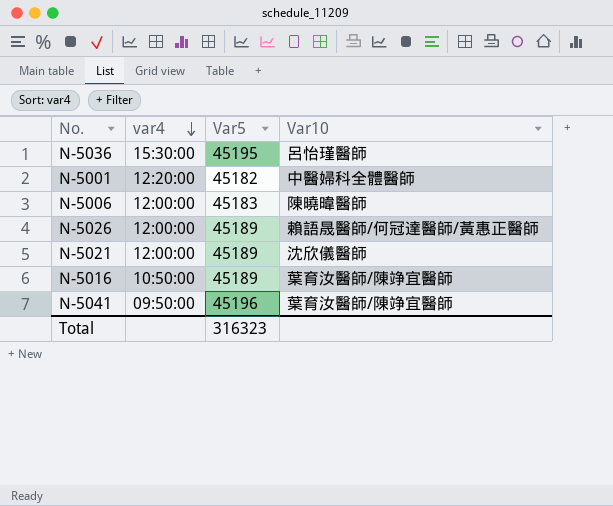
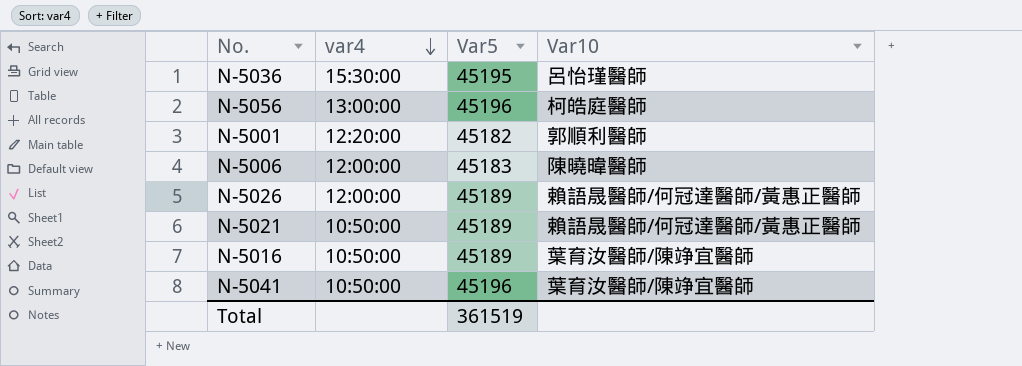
row N-5056: none -> 13:00:00 | 45196 | 柯皓庭醫師
N-5001 | Var10: 中醫婦科全體醫師 -> 郭順利醫師
N-5021 | var4: 12:00:00 -> 10:50:00
N-5021 | Var10: 沈欣儀醫師 -> 賴語晟醫師/何冠達醫師/黃惠正醫師
N-5041 | var4: 09:50:00 -> 10:50:00
Total | Var5: 316323 -> 361519

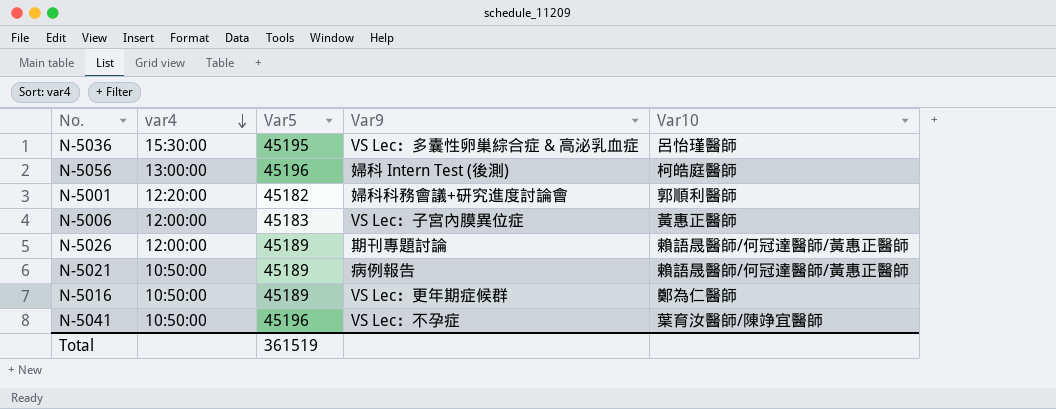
column Var9 | position: none -> 4
N-5006 | Var10: 陳曉暐醫師 -> 黃惠正醫師
N-5016 | Var10: 葉育汝醫師/陳竫宜醫師 -> 鄭為仁醫師

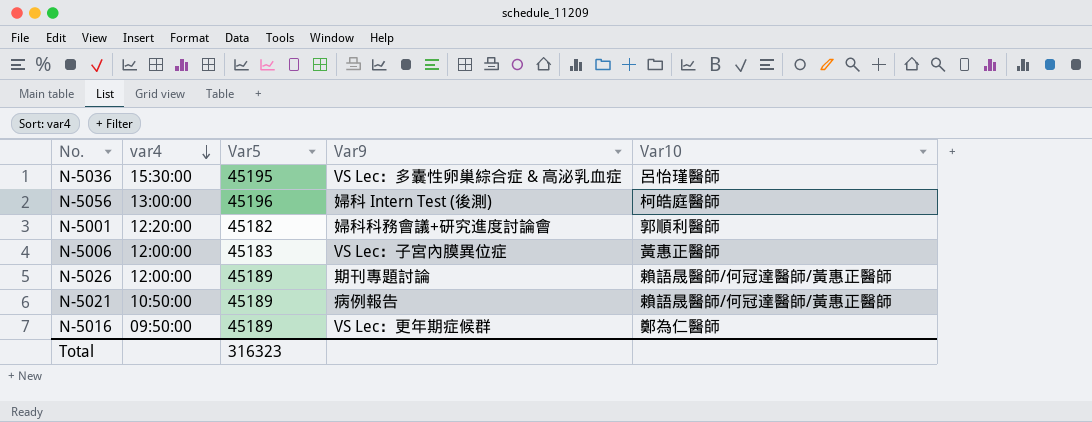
row N-5041: 10:50:00 | 45196 | VS Lec：不孕症 | 葉育汝醫師/陳竫宜醫師 -> none
N-5016 | var4: 10:50:00 -> 09:50:00
Total | Var5: 361519 -> 316323

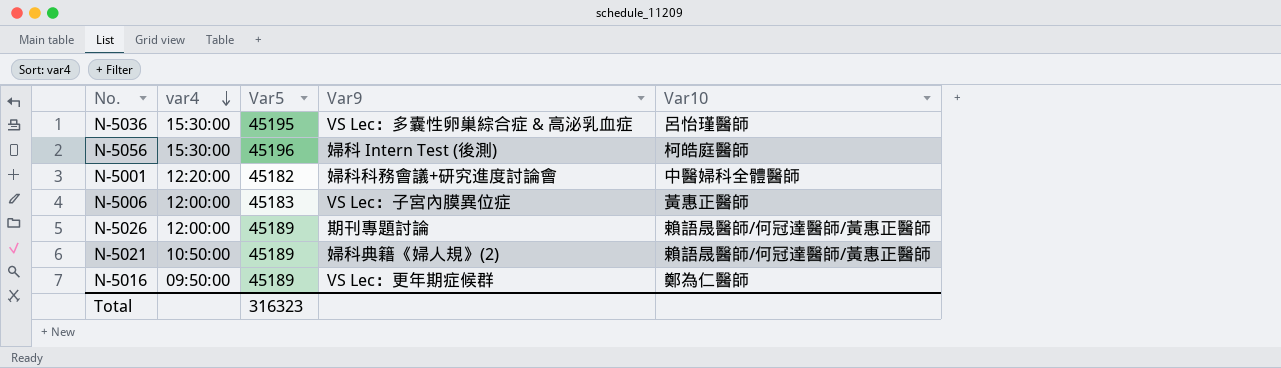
N-5056 | var4: 13:00:00 -> 15:30:00
N-5001 | Var10: 郭順利醫師 -> 中醫婦科全體醫師
N-5021 | Var9: 病例報告 -> 婦科典籍《婦人規》(2)

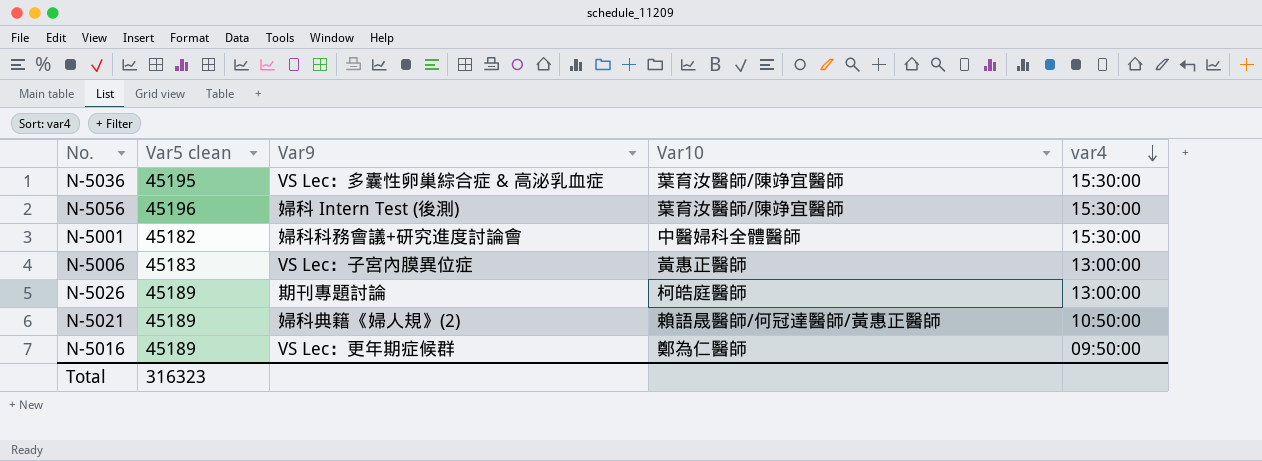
column name: Var5 -> Var5 clean
column var4 | position: 2 -> 5
N-5036 | Var10: 呂怡瑾醫師 -> 葉育汝醫師/陳竫宜醫師
N-5056 | Var10: 柯皓庭醫師 -> 葉育汝醫師/陳竫宜醫師
N-5001 | var4: 12:20:00 -> 15:30:00
N-5006 | var4: 12:00:00 -> 13:00:00
N-5026 | Var10: 賴語晟醫師/何冠達醫師/黃惠正醫師 -> 柯皓庭醫師
N-5026 | var4: 12:00:00 -> 13:00:00

